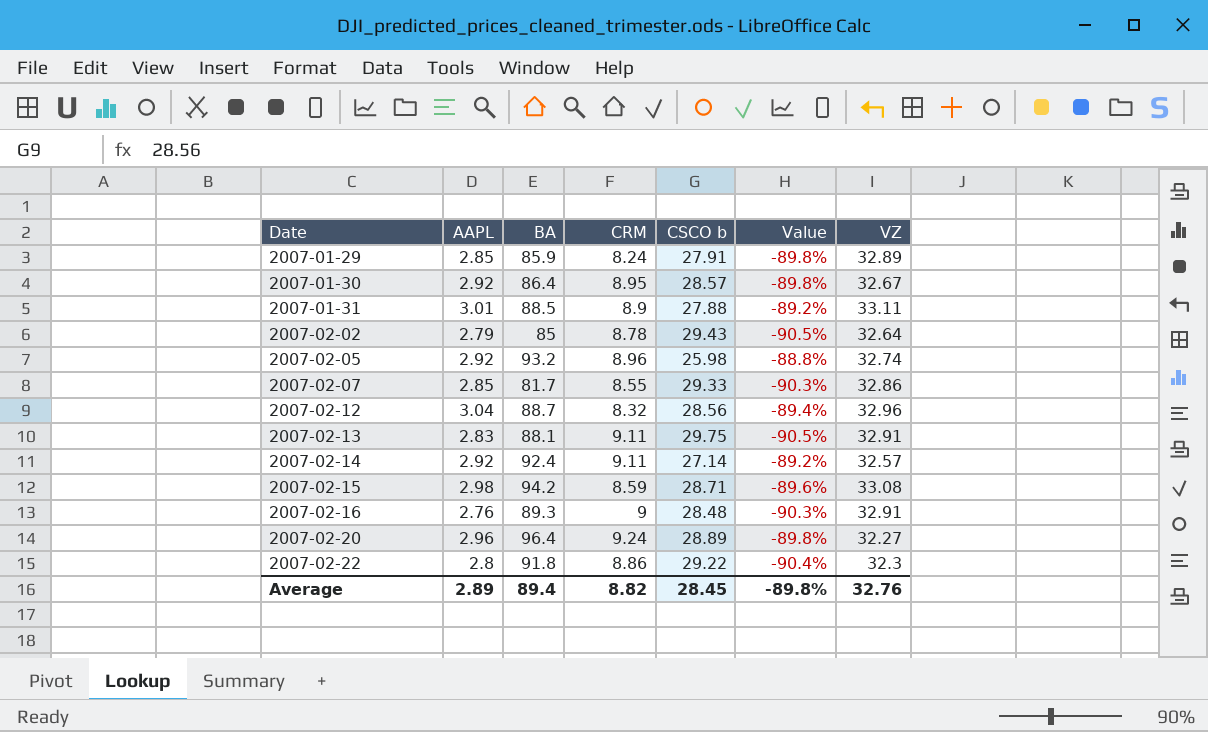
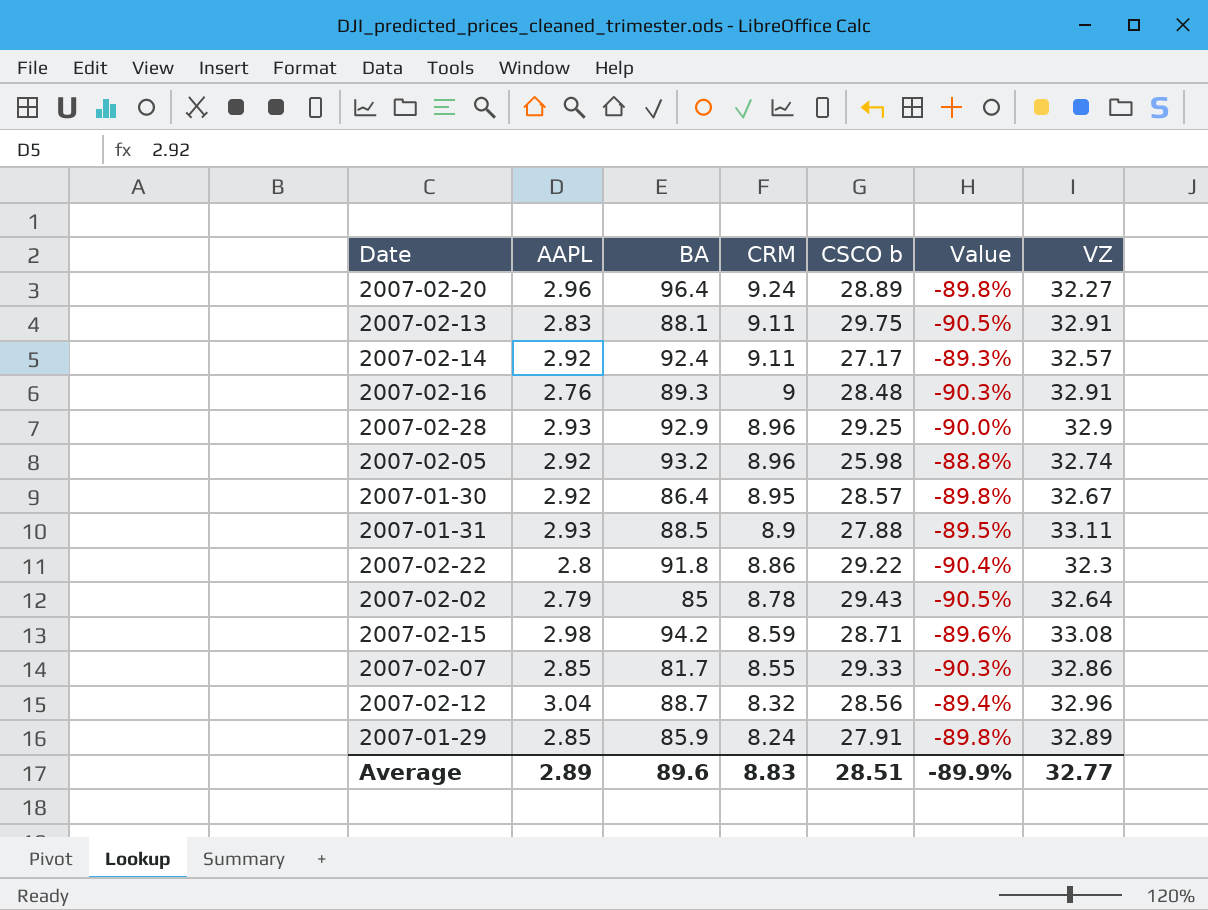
row order: Date ascending -> CRM descending
2007-02-14 | CSCO b: 27.14 -> 27.17
2007-02-14 | Value: -89.2% -> -89.3%
row 2007-02-28: none -> 2.93 | 92.9 | 8.96 | 29.25 | -90.0% | 32.9
2007-01-31 | AAPL: 3.01 -> 2.93
2007-01-31 | Value: -89.2% -> -89.5%
Average | BA: 89.4 -> 89.6
Average | CRM: 8.82 -> 8.83
Average | CSCO b: 28.45 -> 28.51
Average | Value: -89.8% -> -89.9%
Average | VZ: 32.76 -> 32.77

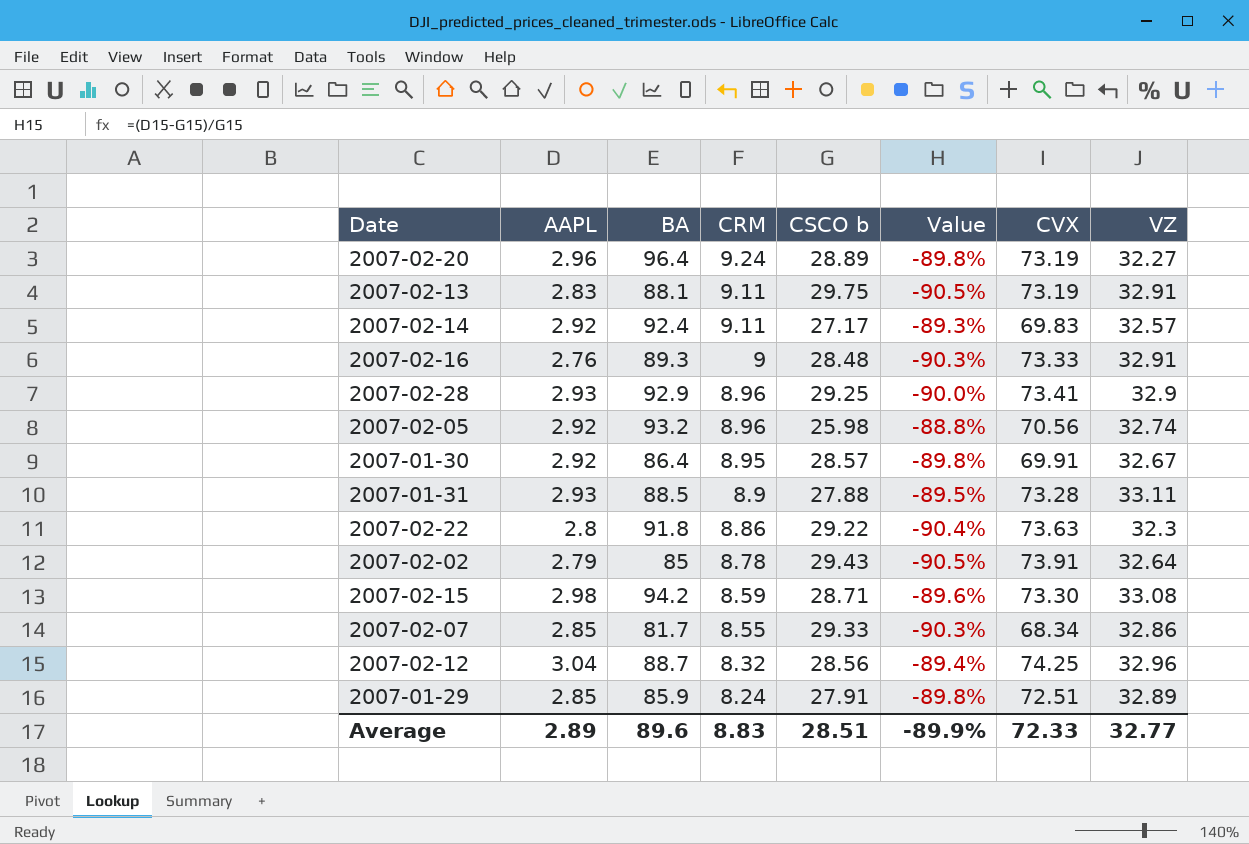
column CVX | position: none -> 7

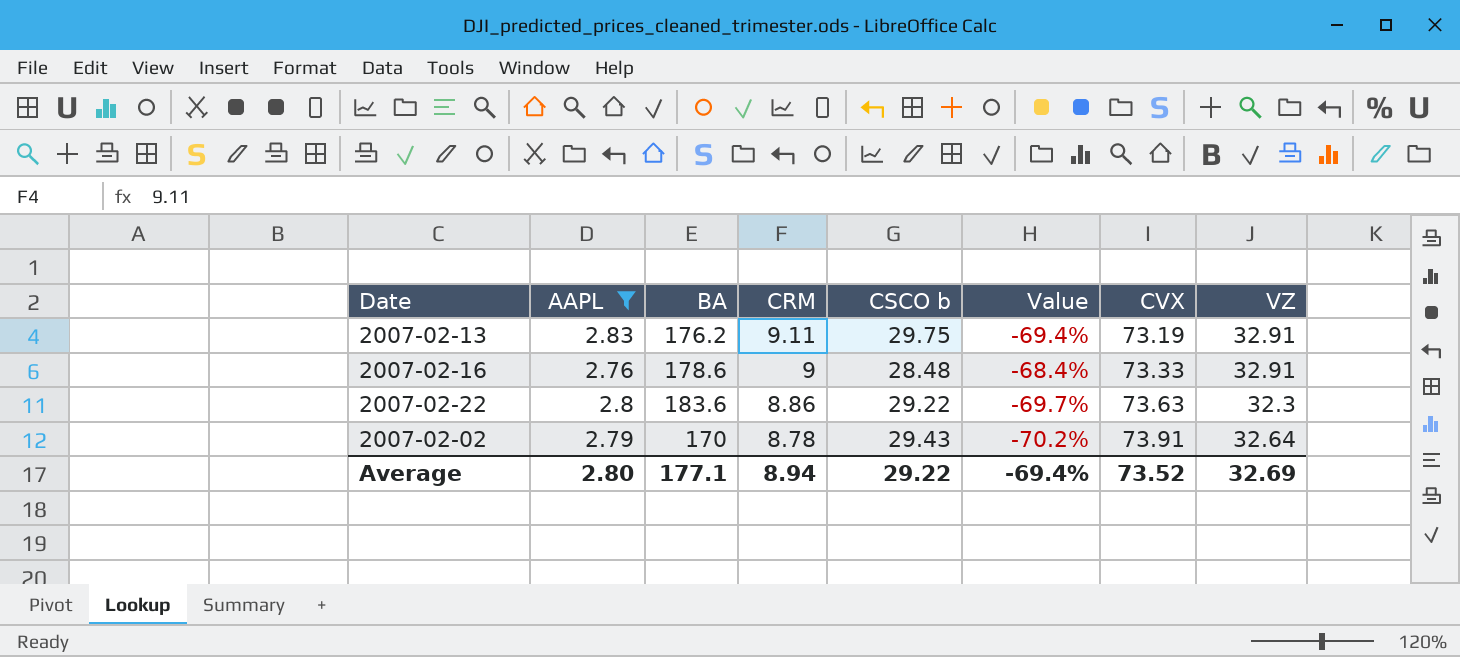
filter: none -> AAPL <= 2.83
column Value | formula: ([AAPL] - [CSCO b]) / [CSCO b] -> ([CRM] - [CSCO b]) / [CSCO b]
2007-02-13 | BA: 88.1 -> 176.2
2007-02-16 | BA: 89.3 -> 178.6
2007-02-22 | BA: 91.8 -> 183.6
2007-02-02 | BA: 85 -> 170
Average | AAPL: 2.89 -> 2.80
Average | BA: 89.6 -> 177.1
Average | CRM: 8.83 -> 8.94
Average | CSCO b: 28.51 -> 29.22
Average | Value: -89.9% -> -69.4%
Average | CVX: 72.33 -> 73.52
Average | VZ: 32.77 -> 32.69

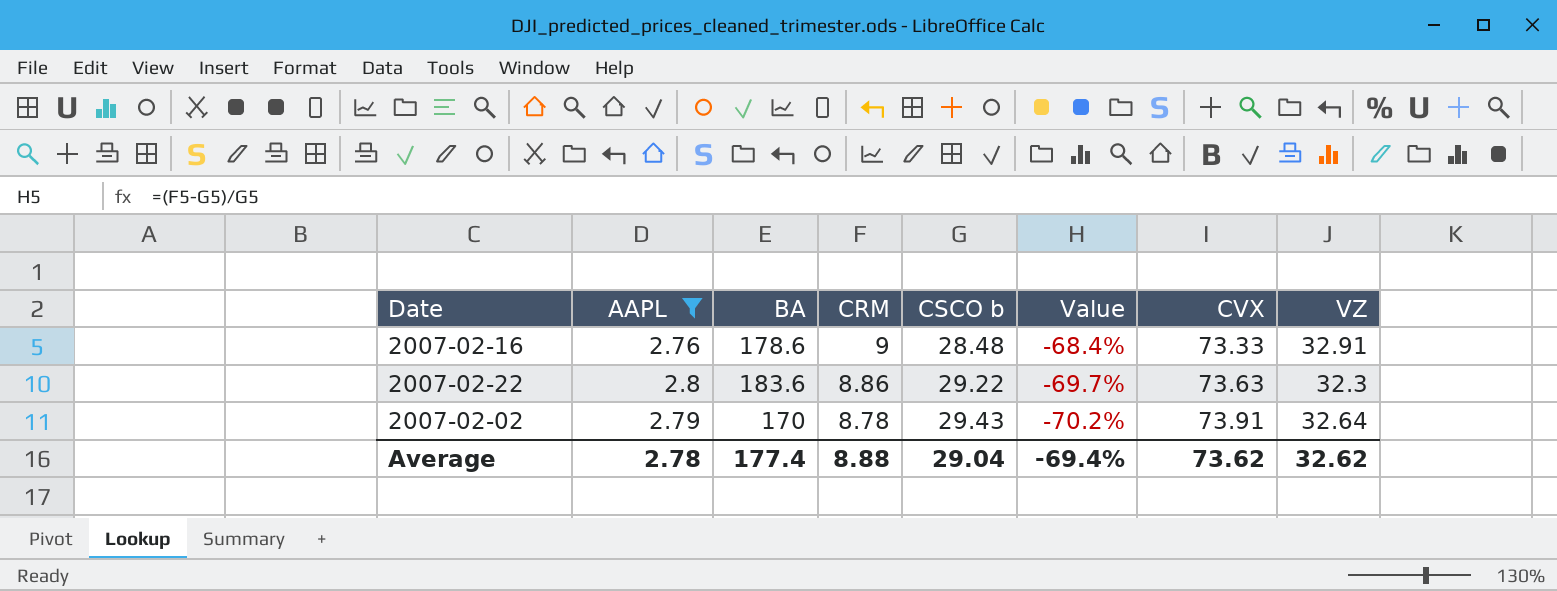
row 2007-02-13: 2.83 | 176.2 | 9.11 | 29.75 | -69.4% | 73.19 | 32.91 -> none
Average | AAPL: 2.80 -> 2.78
Average | BA: 177.1 -> 177.4
Average | CRM: 8.94 -> 8.88
Average | CSCO b: 29.22 -> 29.04
Average | CVX: 73.52 -> 73.62
Average | VZ: 32.69 -> 32.62

